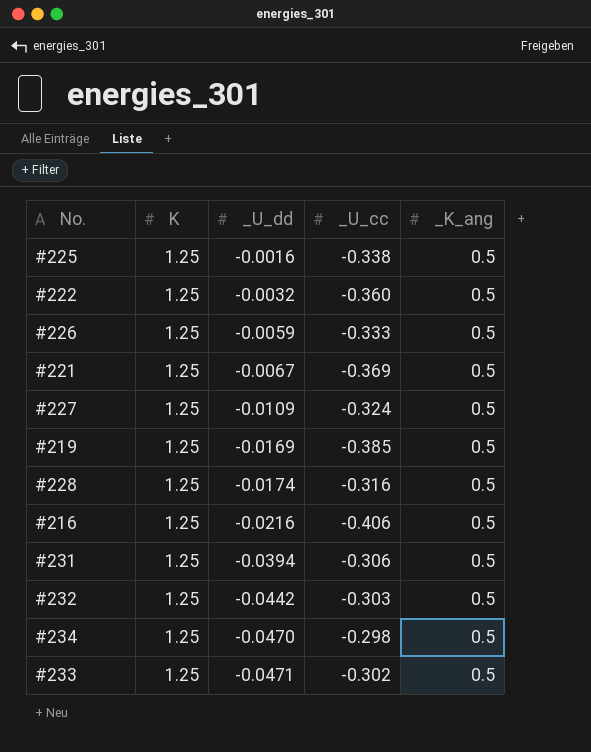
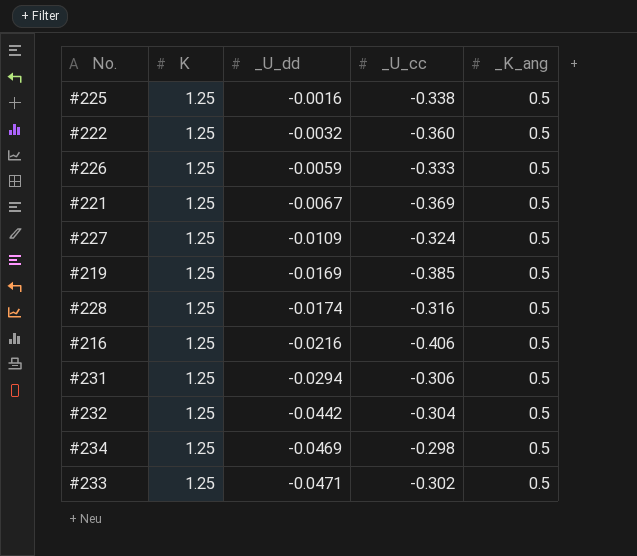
#231 | _U_dd: -0.0394 -> -0.0294
#232 | _U_cc: -0.303 -> -0.304
#234 | _U_dd: -0.0470 -> -0.0469

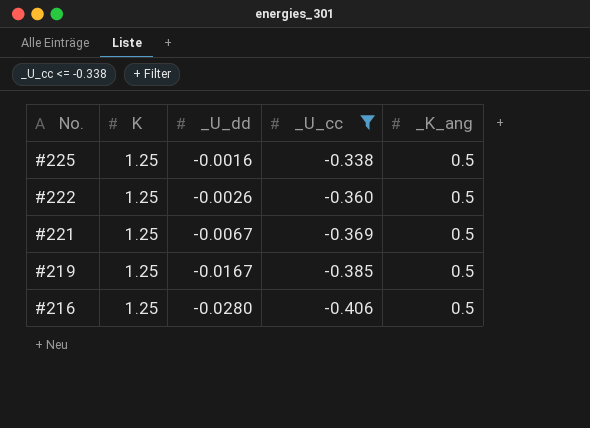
filter: none -> _U_cc <= -0.338
#222 | _U_dd: -0.0032 -> -0.0026
#219 | _U_dd: -0.0169 -> -0.0167
#216 | _U_dd: -0.0216 -> -0.0280

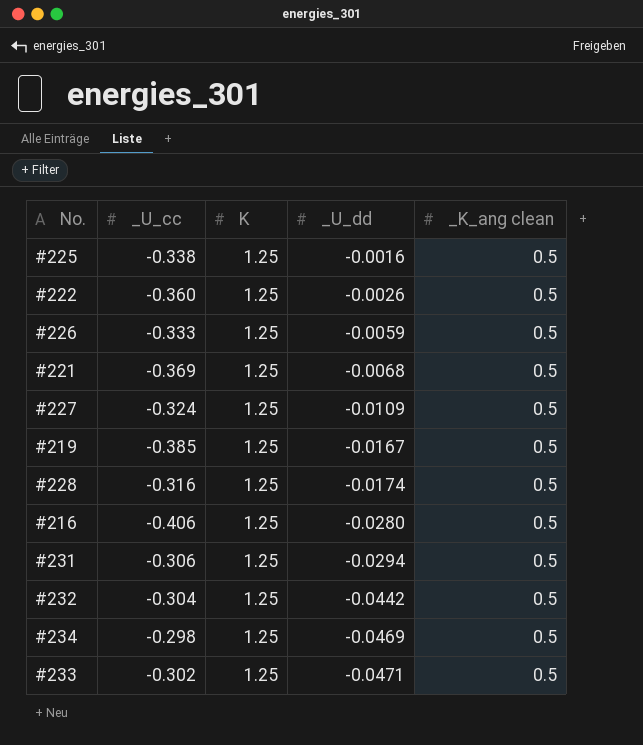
filter: _U_cc <= -0.338 -> none
column _U_cc | position: 4 -> 2
column name: _K_ang -> _K_ang clean
#221 | _U_dd: -0.0067 -> -0.0068

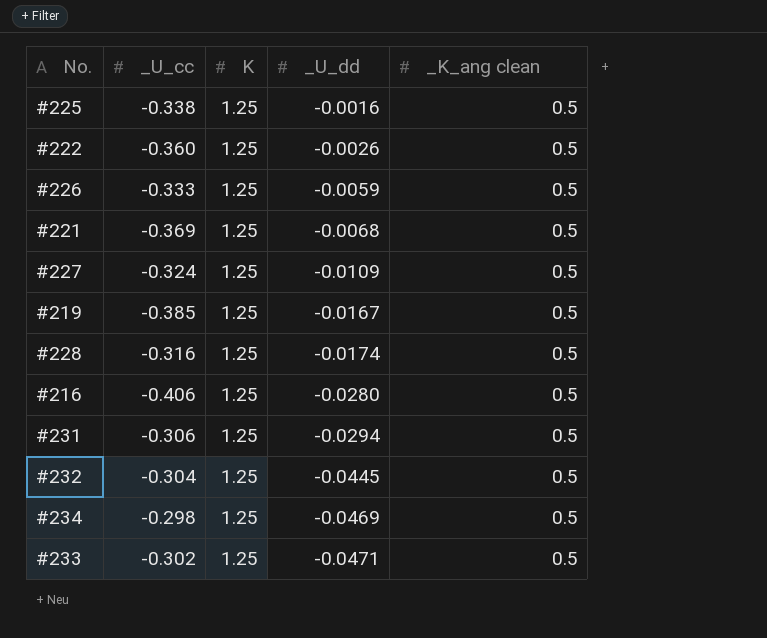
#232 | _U_dd: -0.0442 -> -0.0445

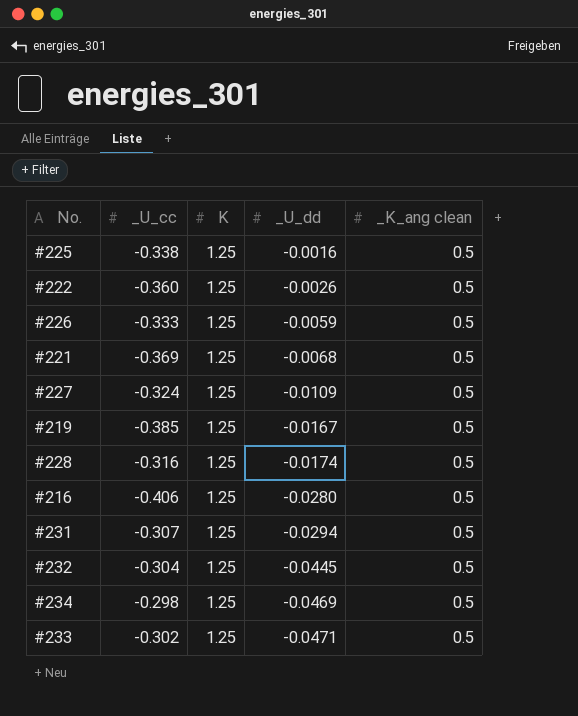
#231 | _U_cc: -0.306 -> -0.307

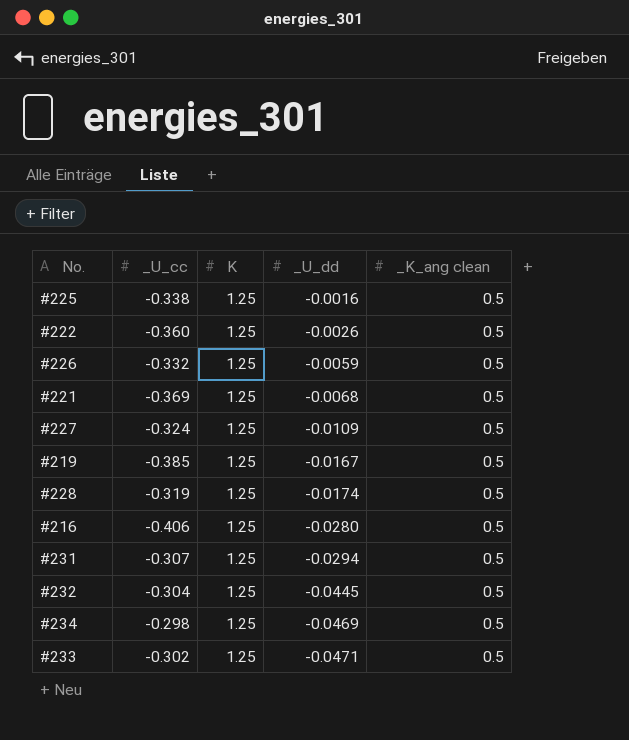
#226 | _U_cc: -0.333 -> -0.332
#228 | _U_cc: -0.316 -> -0.319

